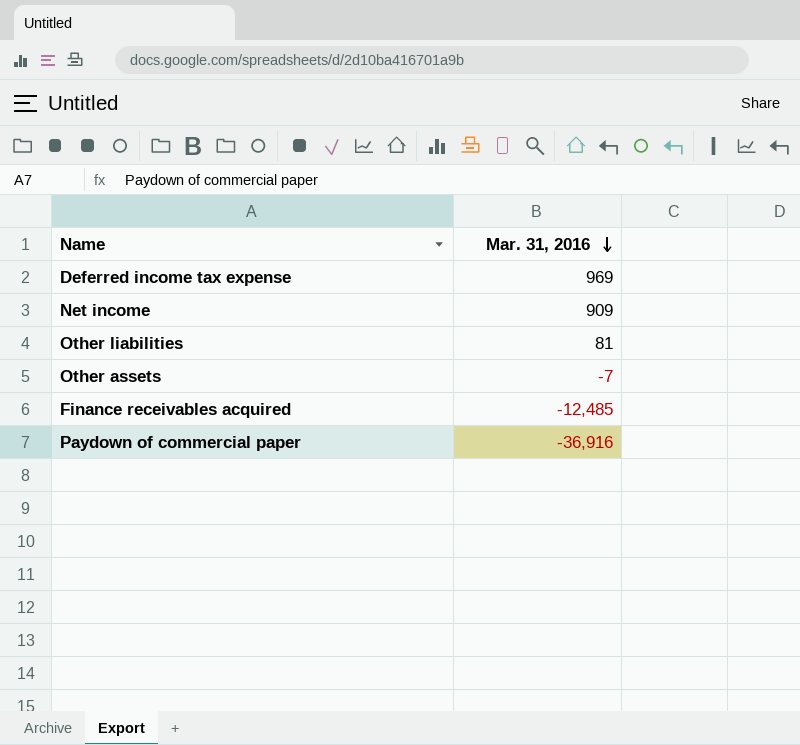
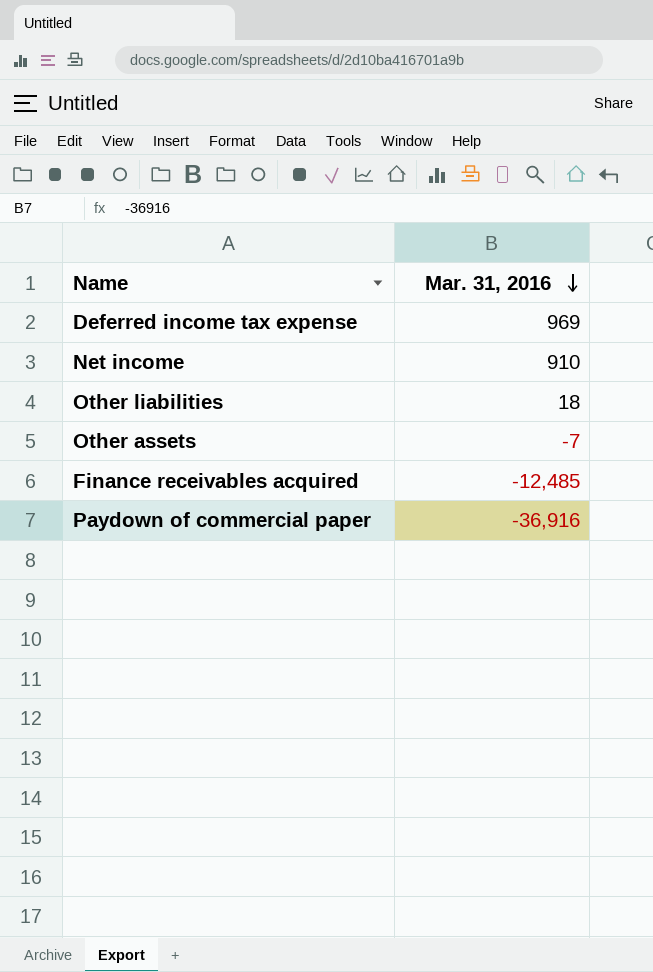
Net income | Mar. 31, 2016: 909 -> 910
Other liabilities | Mar. 31, 2016: 81 -> 18

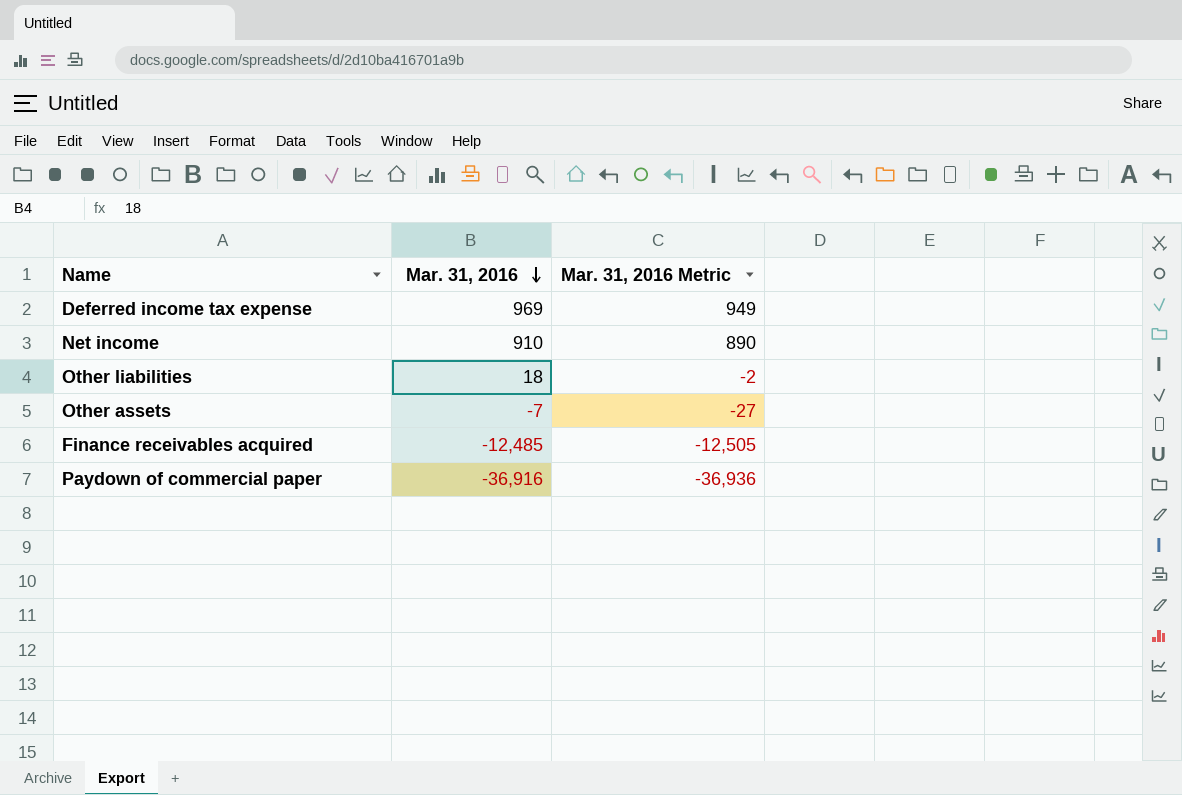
column Mar. 31, 2016 Metric | formula: none -> [Mar. 31, 2016] - 20

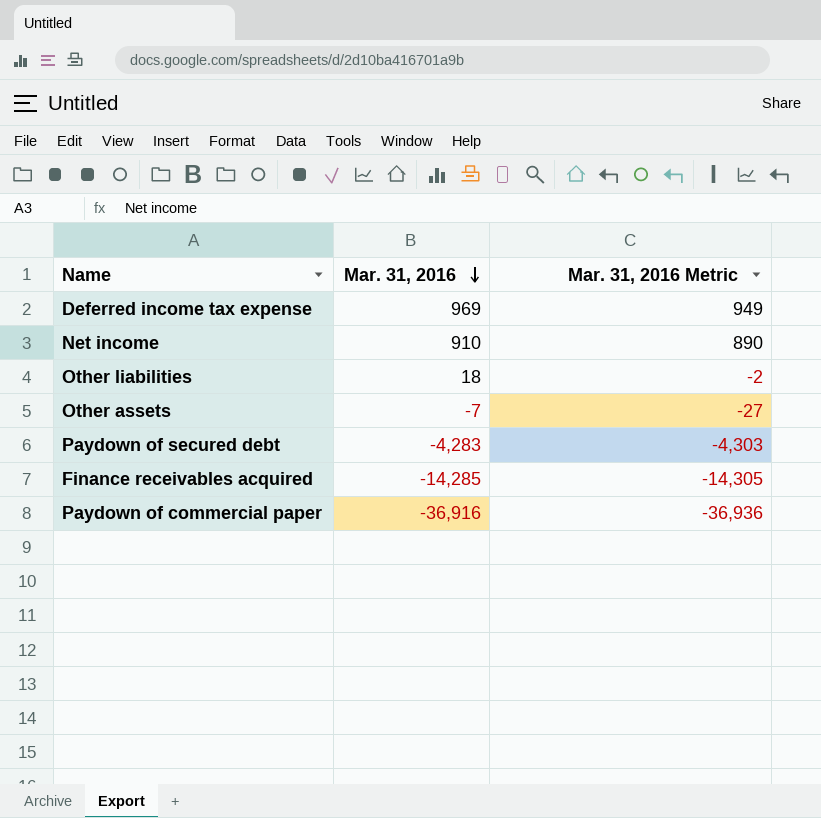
row Paydown of secured debt: none -> -4,283 | -4,303
Finance receivables acquired | Mar. 31, 2016: -12,485 -> -14,285
Finance receivables acquired | Mar. 31, 2016 Metric: -12,505 -> -14,305

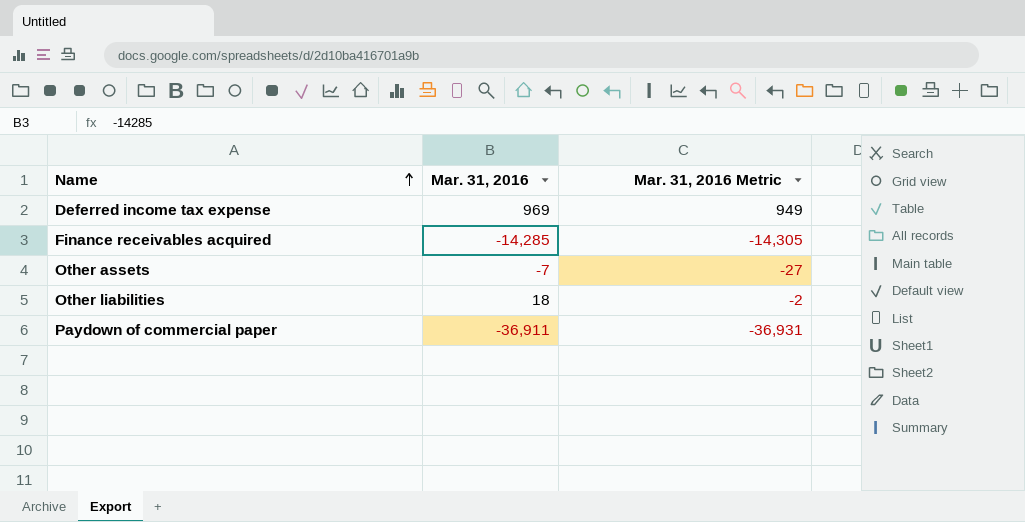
row order: Mar. 31, 2016 descending -> Name ascending
row Net income: 910 | 890 -> none
row Paydown of secured debt: -4,283 | -4,303 -> none
Paydown of commercial paper | Mar. 31, 2016: -36,916 -> -36,911
Paydown of commercial paper | Mar. 31, 2016 Metric: -36,936 -> -36,931

